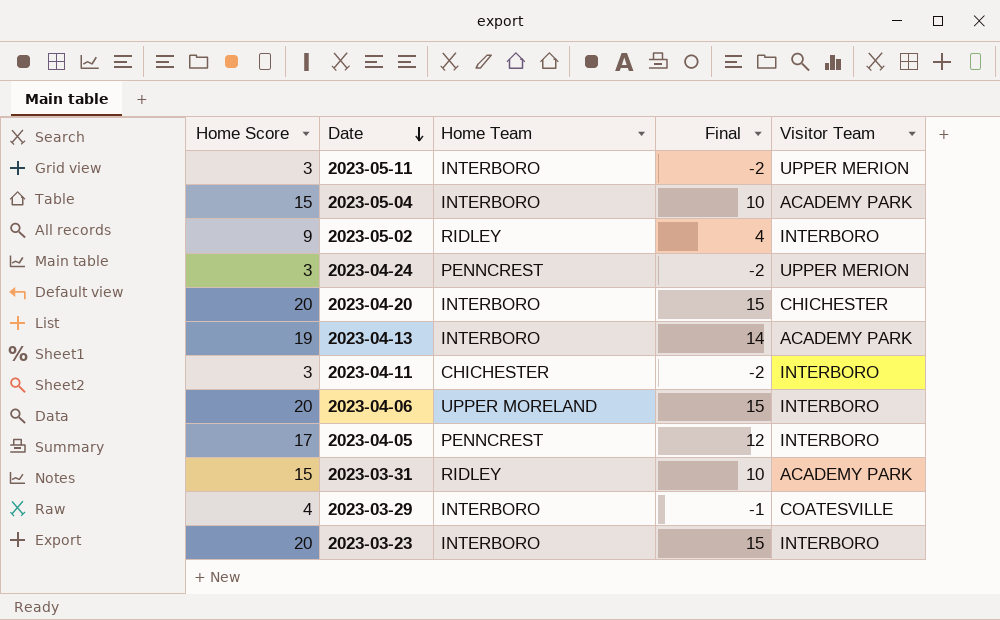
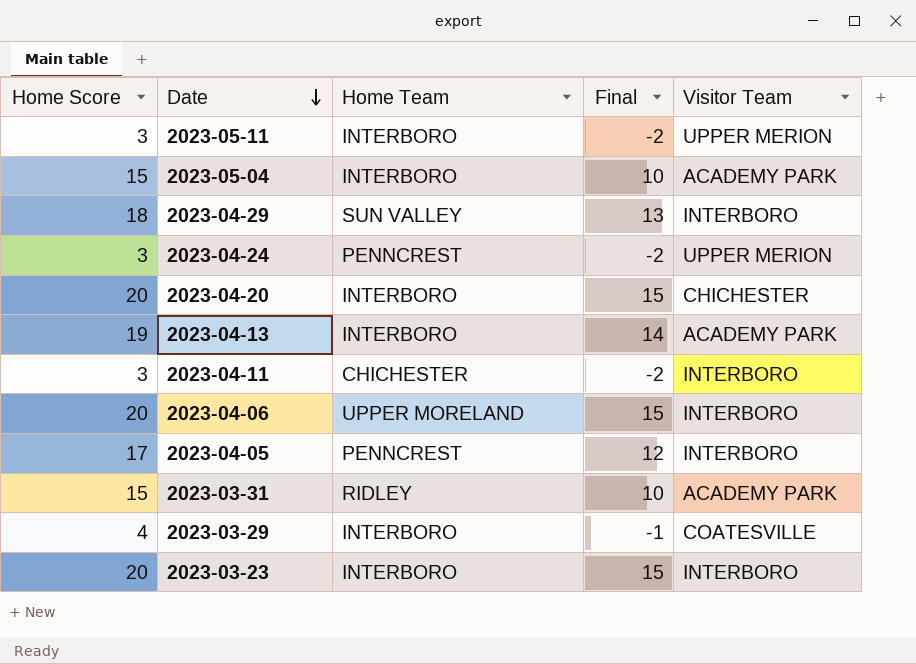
row 2023-05-02: 9 | RIDLEY | 4 | INTERBORO -> none
row 2023-04-29: none -> 18 | SUN VALLEY | 13 | INTERBORO

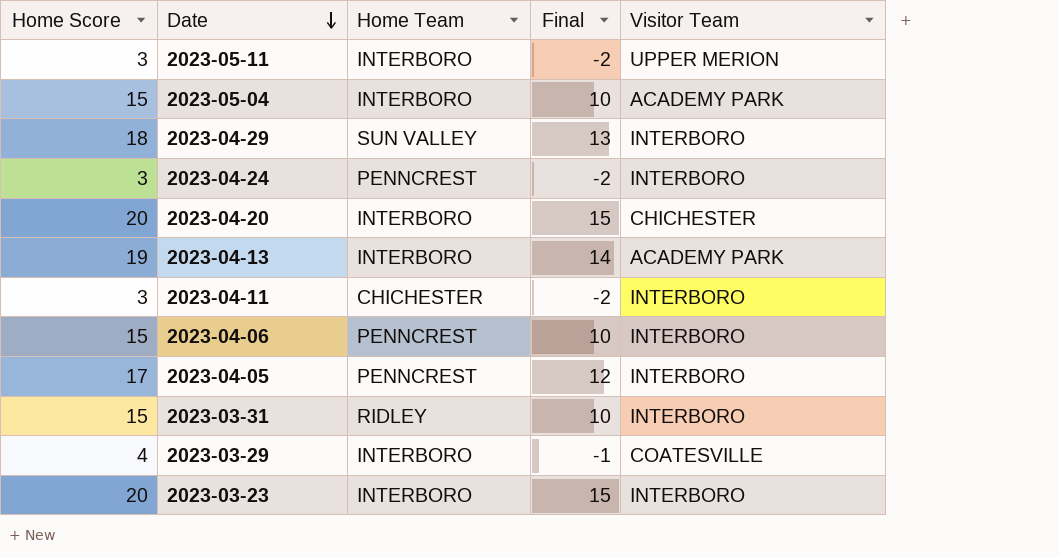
2023-04-24 | Visitor Team: UPPER MERION -> INTERBORO
2023-04-06 | Home Score: 20 -> 15
2023-04-06 | Home Team: UPPER MORELAND -> PENNCREST
2023-04-06 | Final: 15 -> 10
2023-03-31 | Visitor Team: ACADEMY PARK -> INTERBORO

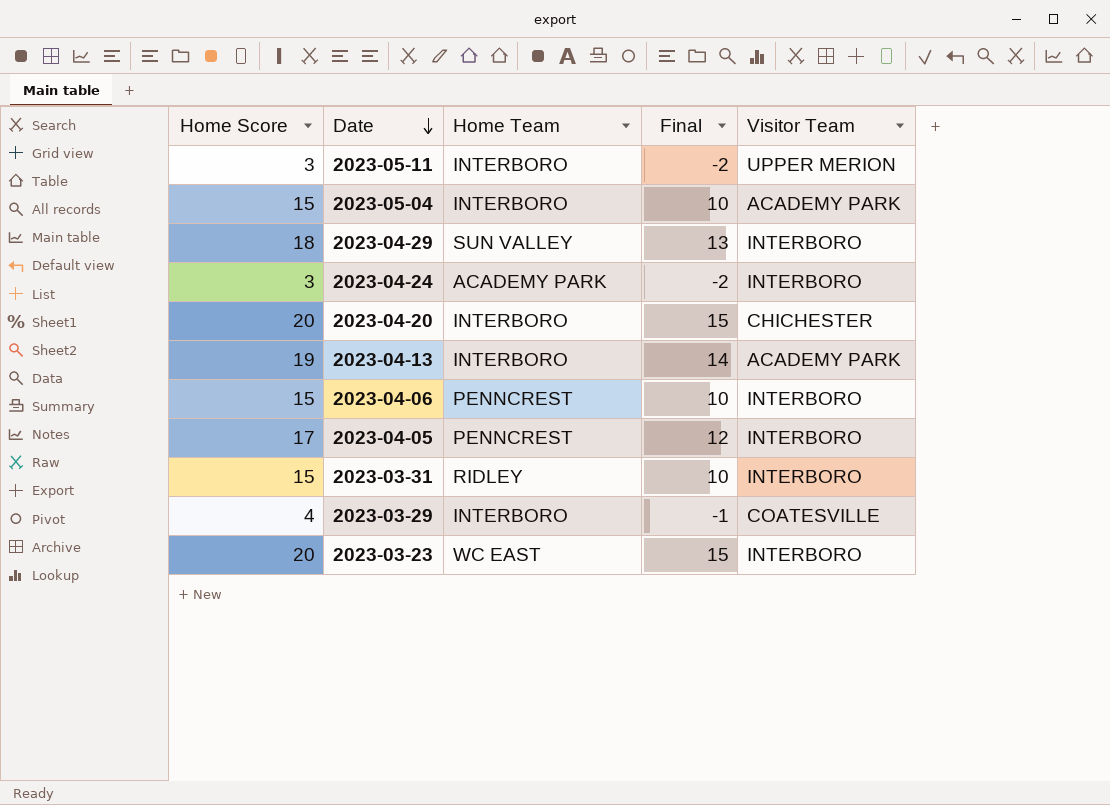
row 2023-04-11: 3 | CHICHESTER | -2 | INTERBORO -> none
2023-04-24 | Home Team: PENNCREST -> ACADEMY PARK
2023-03-23 | Home Team: INTERBORO -> WC EAST

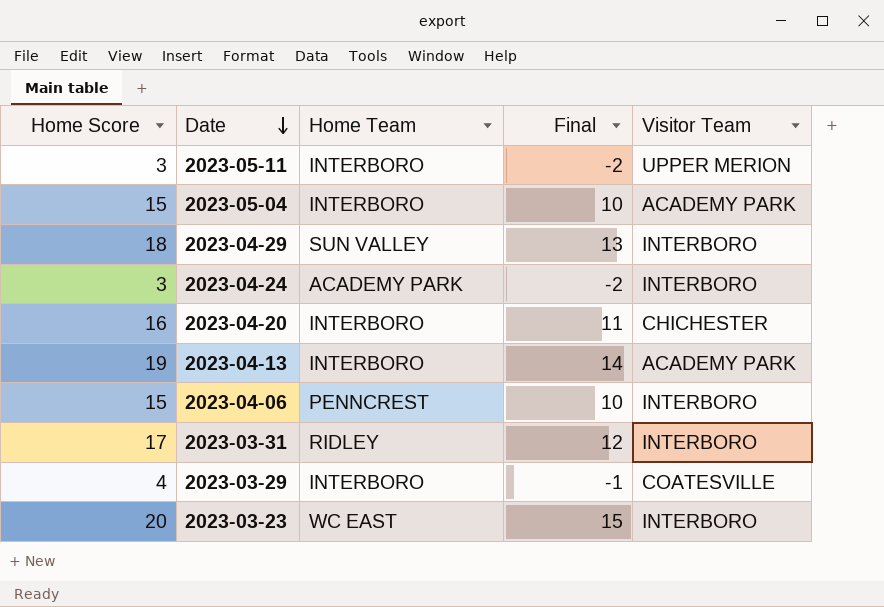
row 2023-04-05: 17 | PENNCREST | 12 | INTERBORO -> none
2023-04-20 | Home Score: 20 -> 16
2023-04-20 | Final: 15 -> 11
2023-03-31 | Home Score: 15 -> 17
2023-03-31 | Final: 10 -> 12

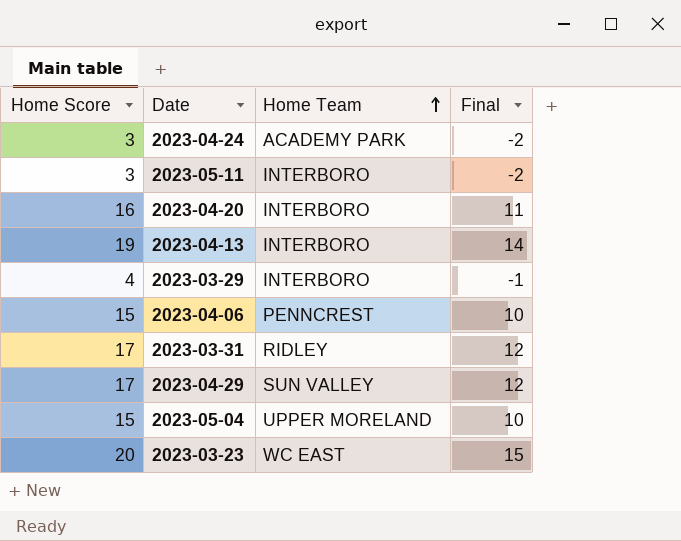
row order: Date descending -> Home Team ascending
column Visitor Team | position: 5 -> none
2023-04-29 | Home Score: 18 -> 17
2023-04-29 | Final: 13 -> 12
2023-05-04 | Home Team: INTERBORO -> UPPER MORELAND

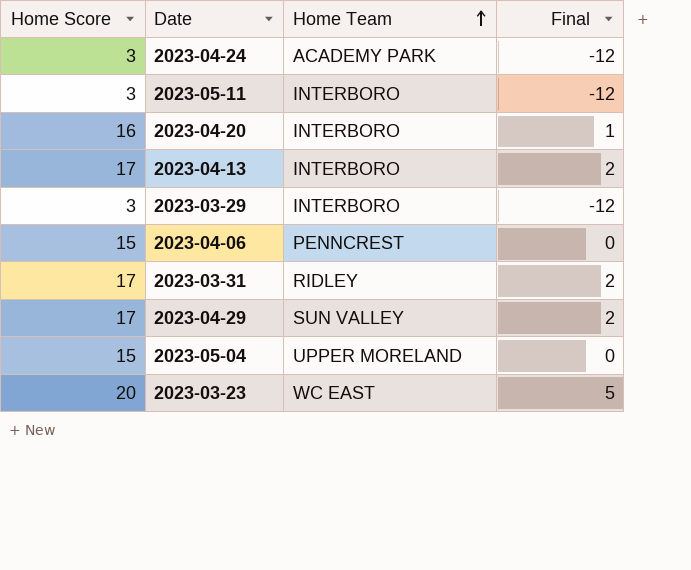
column Final | formula: [Home Score] - 5 -> [Home Score] - 15
2023-04-13 | Home Score: 19 -> 17
2023-03-29 | Home Score: 4 -> 3

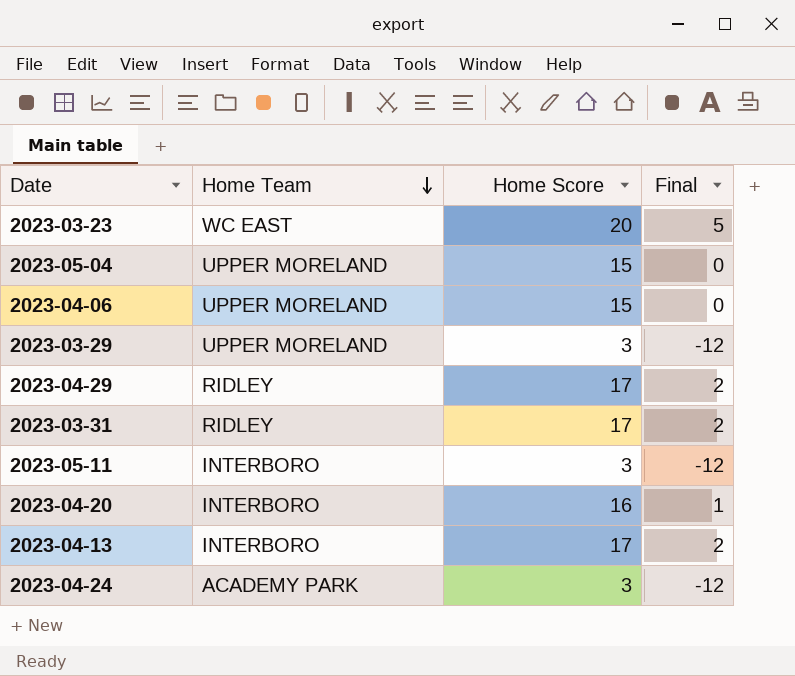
row order: Home Team ascending -> Home Team descending
column Home Score | position: 1 -> 3
2023-04-06 | Home Team: PENNCREST -> UPPER MORELAND
2023-03-29 | Home Team: INTERBORO -> UPPER MORELAND
2023-04-29 | Home Team: SUN VALLEY -> RIDLEY

